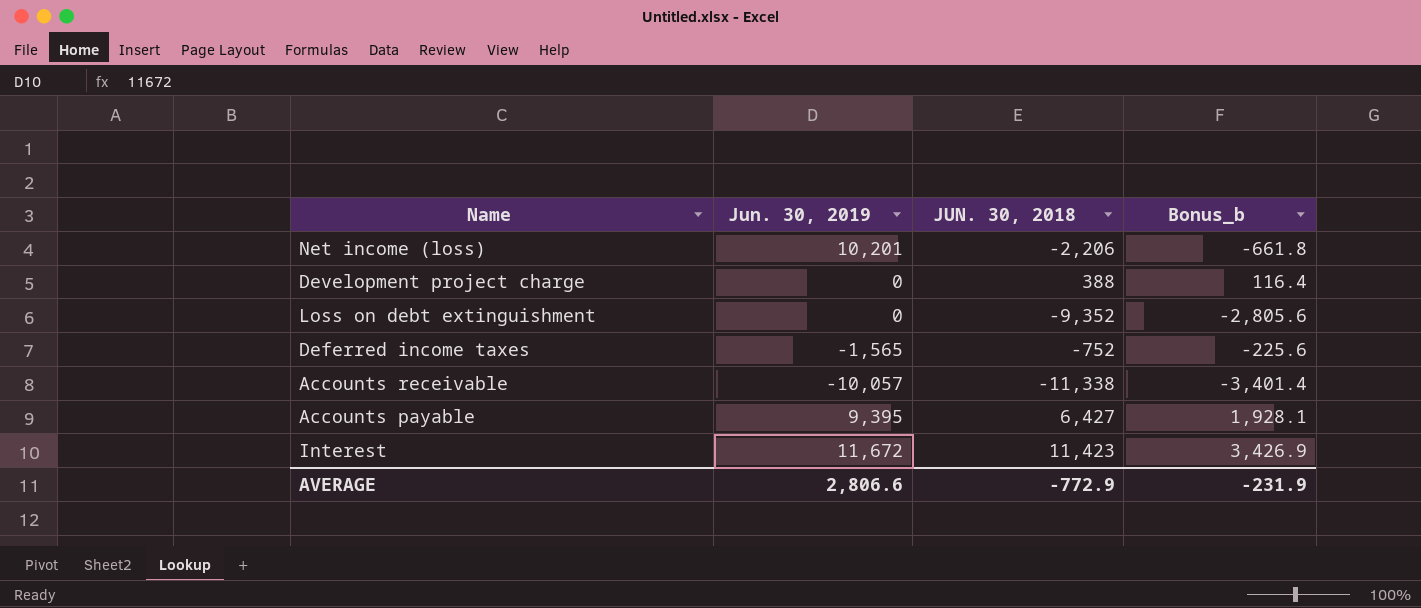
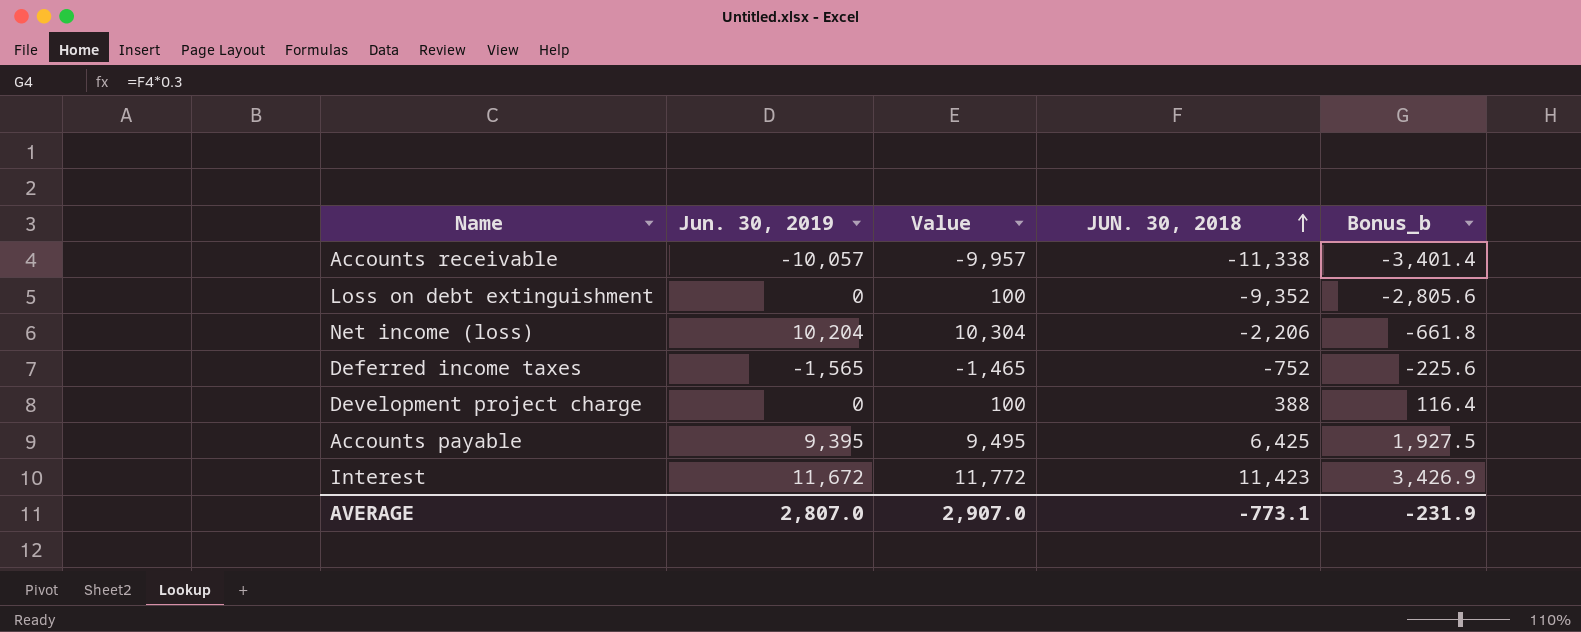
row order: none -> JUN. 30, 2018 ascending
column Value | formula: none -> [Jun. 30, 2019] + 100
Net income (loss) | Jun. 30, 2019: 10,201 -> 10,204
Accounts payable | JUN. 30, 2018: 6,427 -> 6,425
Accounts payable | Bonus_b: 1,928.1 -> 1,927.5
AVERAGE | Jun. 30, 2019: 2,806.6 -> 2,807.0
AVERAGE | JUN. 30, 2018: -772.9 -> -773.1

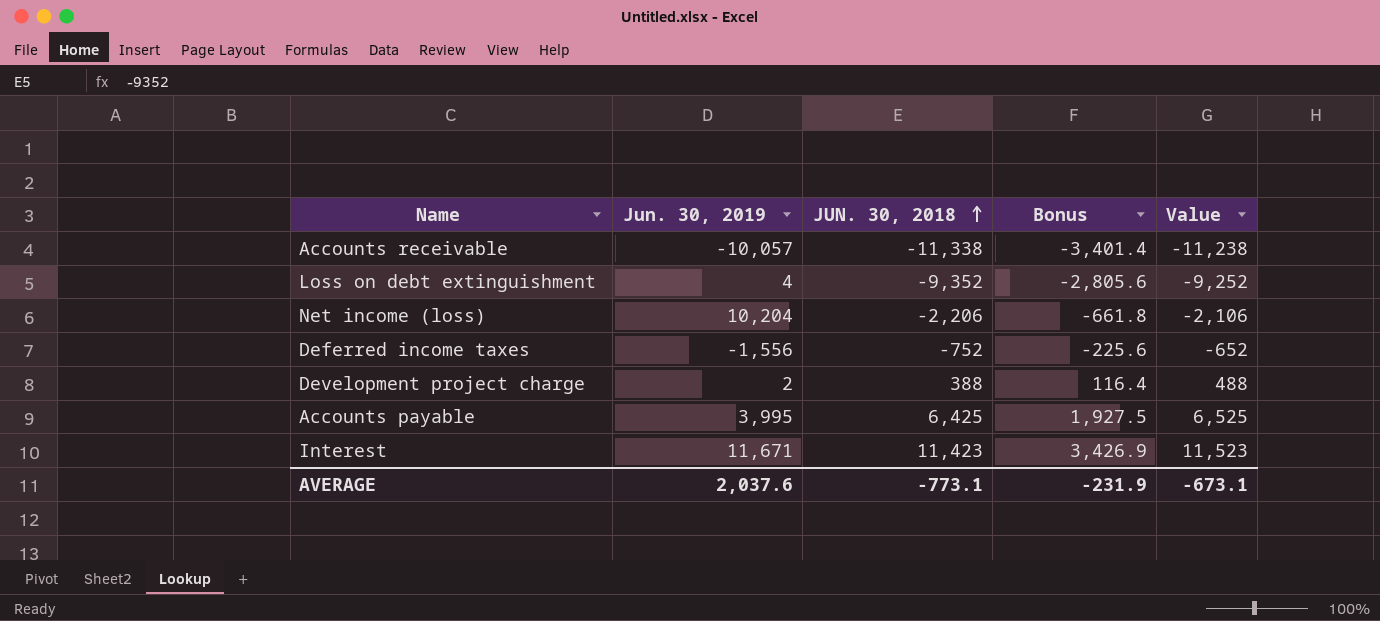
column name: Bonus_b -> Bonus
column Value | formula: [Jun. 30, 2019] + 100 -> [JUN. 30, 2018] + 100
column Value | position: 3 -> 5
Loss on debt extinguishment | Jun. 30, 2019: 0 -> 4
Deferred income taxes | Jun. 30, 2019: -1,565 -> -1,556
Development project charge | Jun. 30, 2019: 0 -> 2
Accounts payable | Jun. 30, 2019: 9,395 -> 3,995
Interest | Jun. 30, 2019: 11,672 -> 11,671
AVERAGE | Jun. 30, 2019: 2,807.0 -> 2,037.6
AVERAGE | Value: 2,907.0 -> -673.1

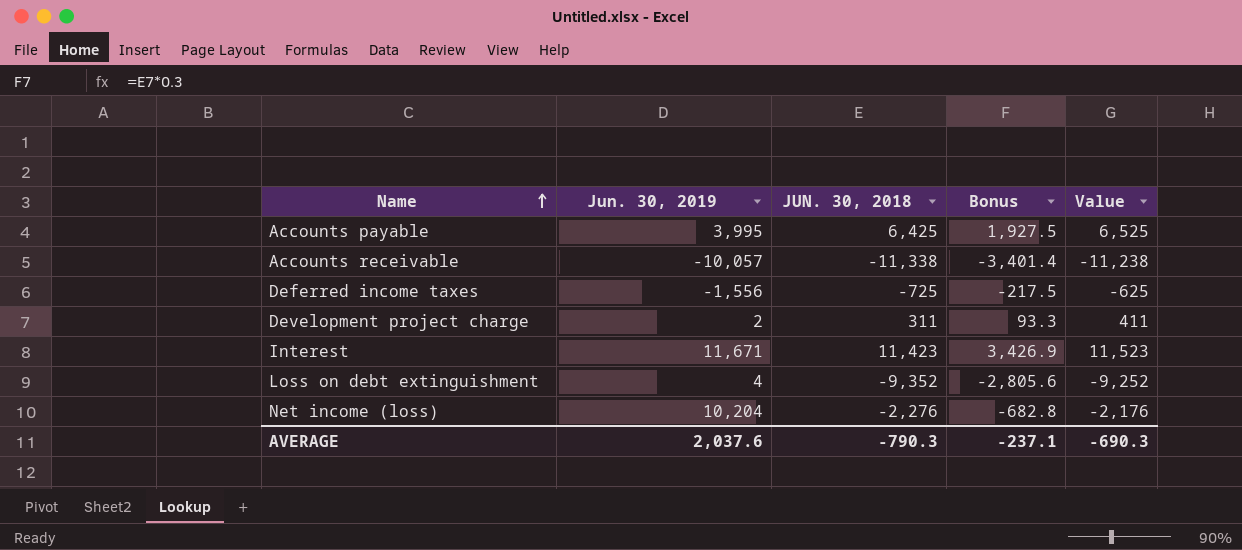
row order: JUN. 30, 2018 ascending -> Name ascending
Deferred income taxes | JUN. 30, 2018: -752 -> -725
Deferred income taxes | Bonus: -225.6 -> -217.5
Deferred income taxes | Value: -652 -> -625
Development project charge | JUN. 30, 2018: 388 -> 311
Development project charge | Bonus: 116.4 -> 93.3
Development project charge | Value: 488 -> 411
Net income (loss) | JUN. 30, 2018: -2,206 -> -2,276
Net income (loss) | Bonus: -661.8 -> -682.8
Net income (loss) | Value: -2,106 -> -2,176
AVERAGE | JUN. 30, 2018: -773.1 -> -790.3
AVERAGE | Bonus: -231.9 -> -237.1
AVERAGE | Value: -673.1 -> -690.3

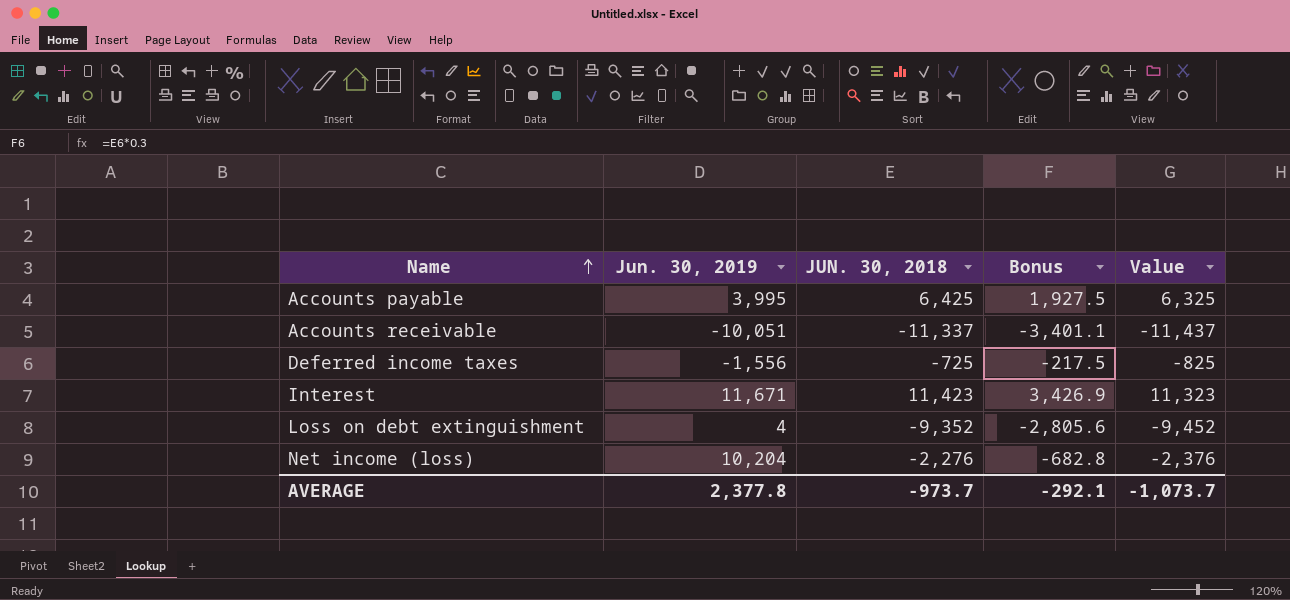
column Value | formula: [JUN. 30, 2018] + 100 -> [JUN. 30, 2018] - 100
row Development project charge: 2 | 311 | 93.3 | 411 -> none
Accounts receivable | Jun. 30, 2019: -10,057 -> -10,051
Accounts receivable | JUN. 30, 2018: -11,338 -> -11,337
Accounts receivable | Bonus: -3,401.4 -> -3,401.1
AVERAGE | Jun. 30, 2019: 2,037.6 -> 2,377.8
AVERAGE | JUN. 30, 2018: -790.3 -> -973.7
AVERAGE | Bonus: -237.1 -> -292.1
AVERAGE | Value: -690.3 -> -1,073.7

